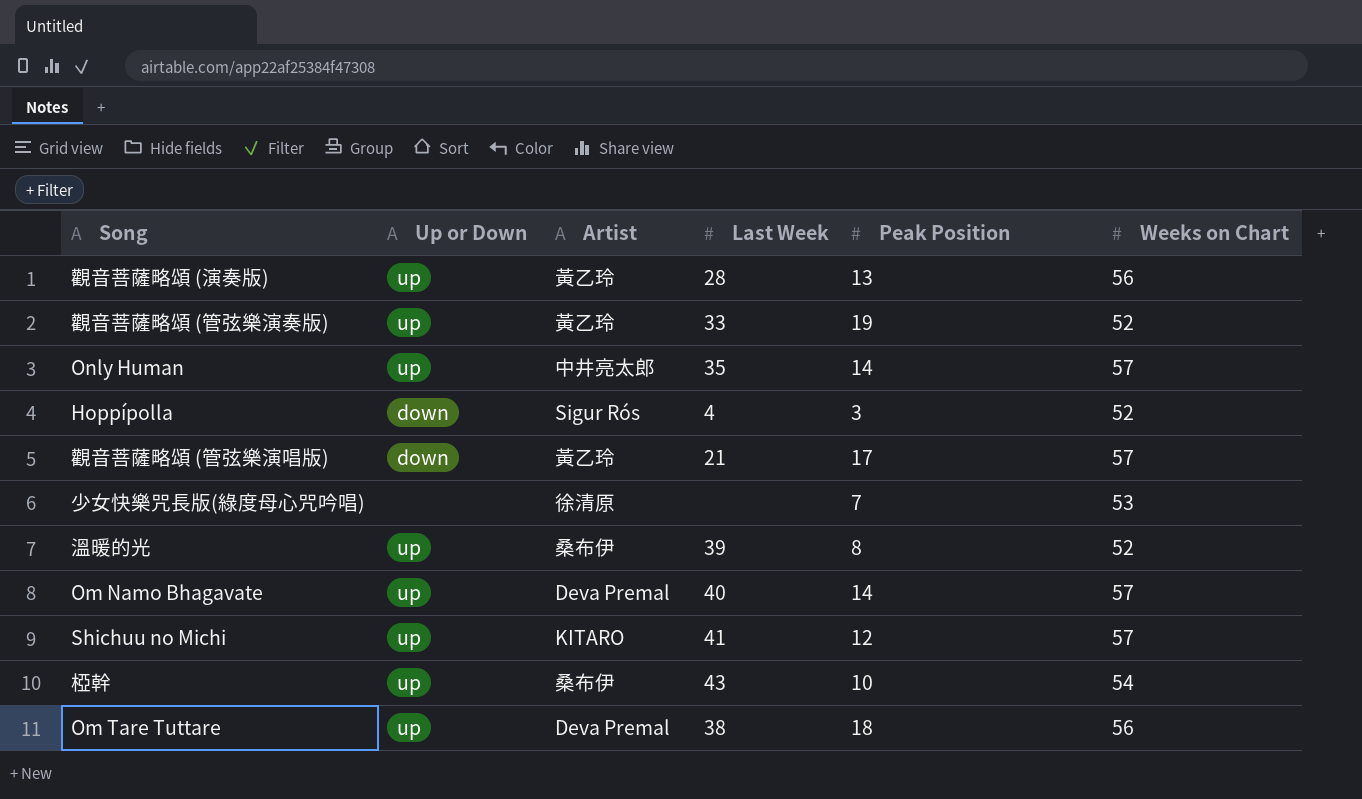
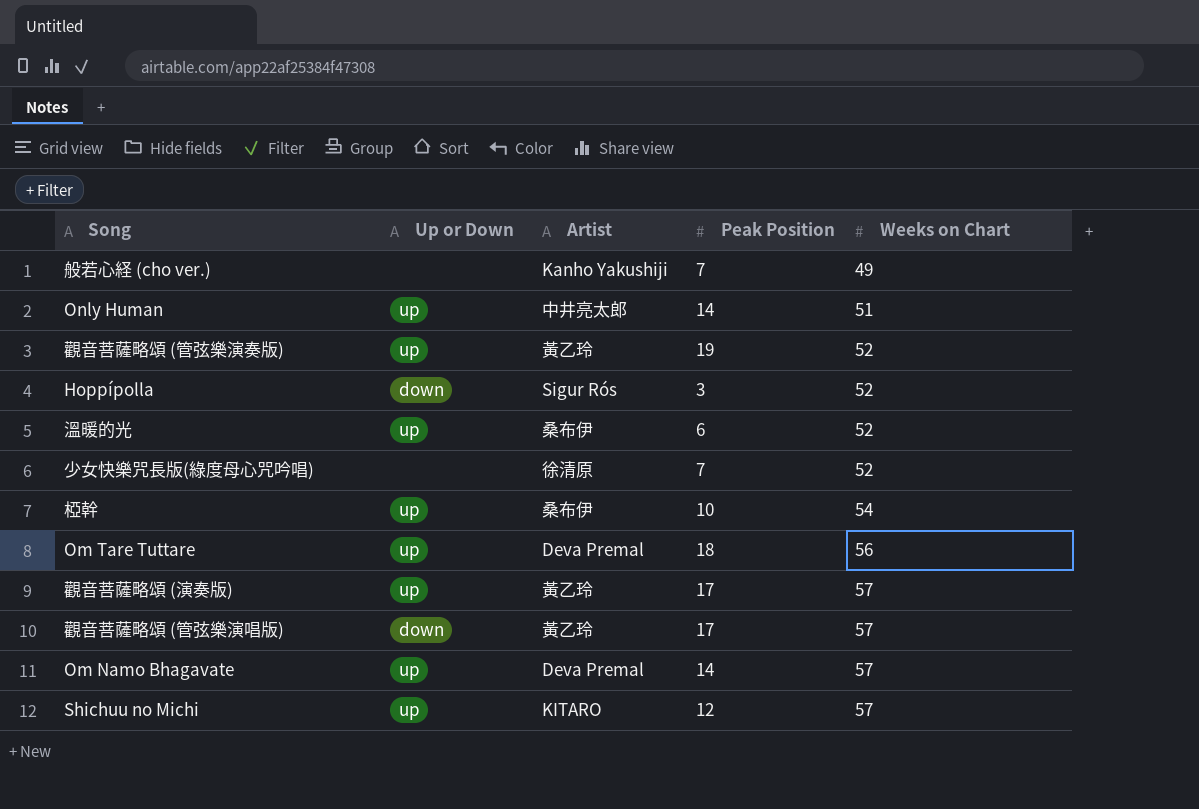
row order: none -> Weeks on Chart ascending
column Last Week | position: 4 -> none
row 般若心経 (cho ver.): none -> none | Kanho Yakushiji | 7 | 49
Only Human | Weeks on Chart: 57 -> 51
溫暖的光 | Peak Position: 8 -> 6
少女快樂咒長版(綠度母心咒吟唱) | Weeks on Chart: 53 -> 52
觀音菩薩略頌 (演奏版) | Peak Position: 13 -> 17
觀音菩薩略頌 (演奏版) | Weeks on Chart: 56 -> 57

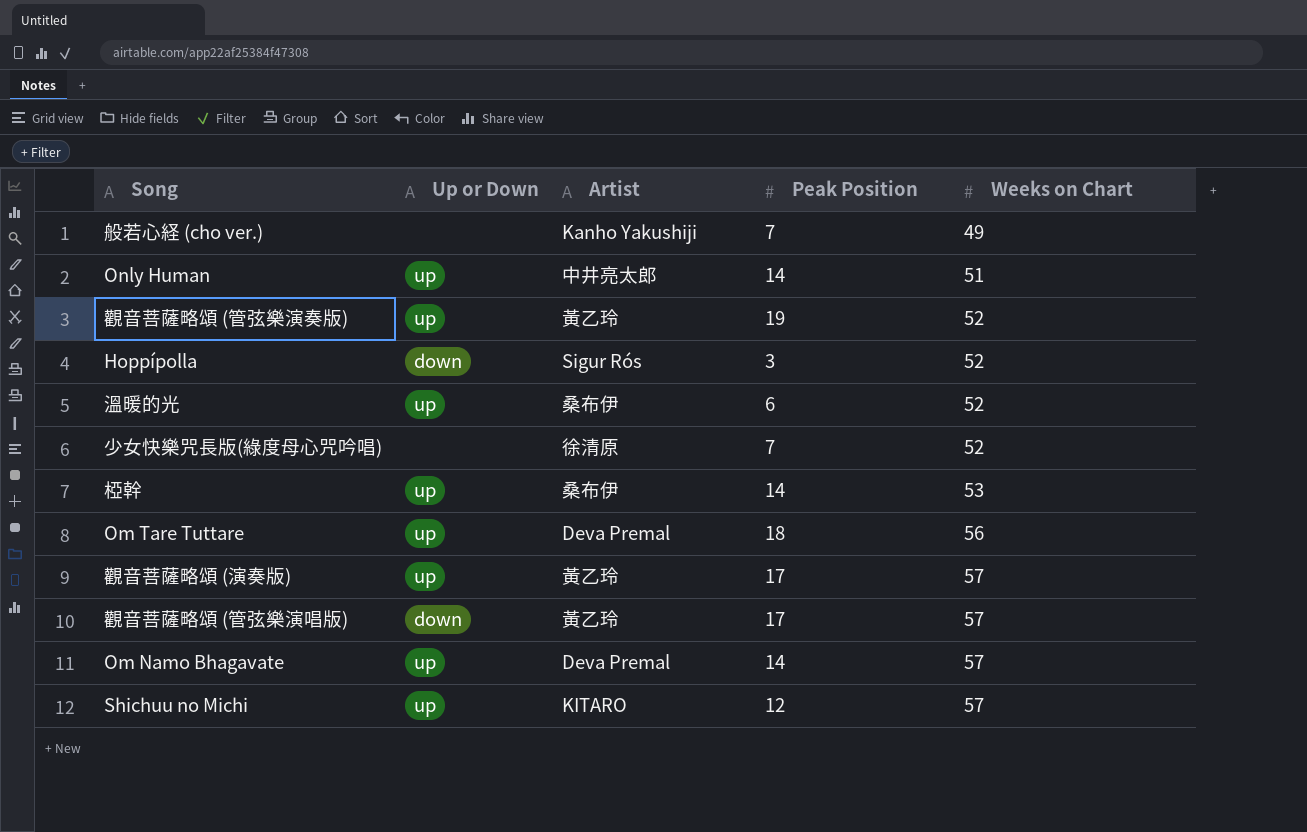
椏幹 | Peak Position: 10 -> 14
椏幹 | Weeks on Chart: 54 -> 53

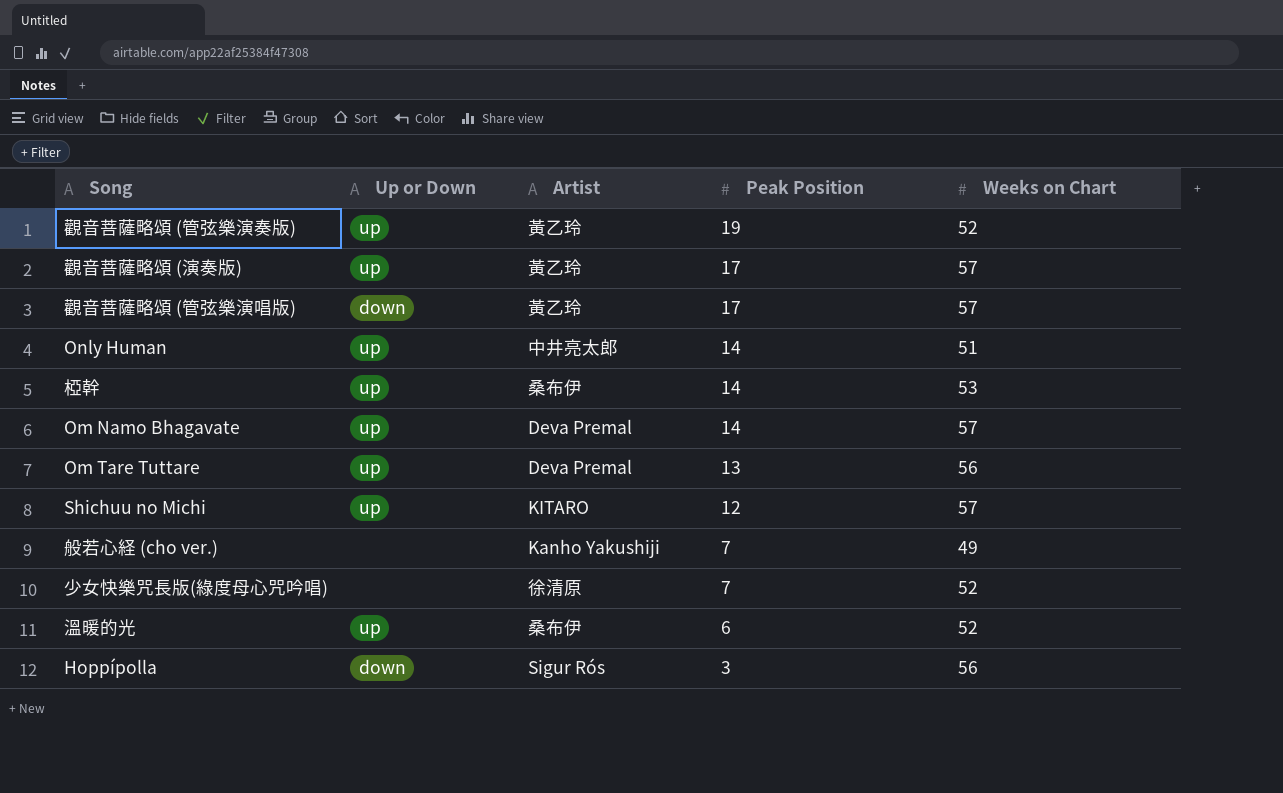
row order: Weeks on Chart ascending -> Peak Position descending
Om Tare Tuttare | Peak Position: 18 -> 13
Hoppípolla | Weeks on Chart: 52 -> 56

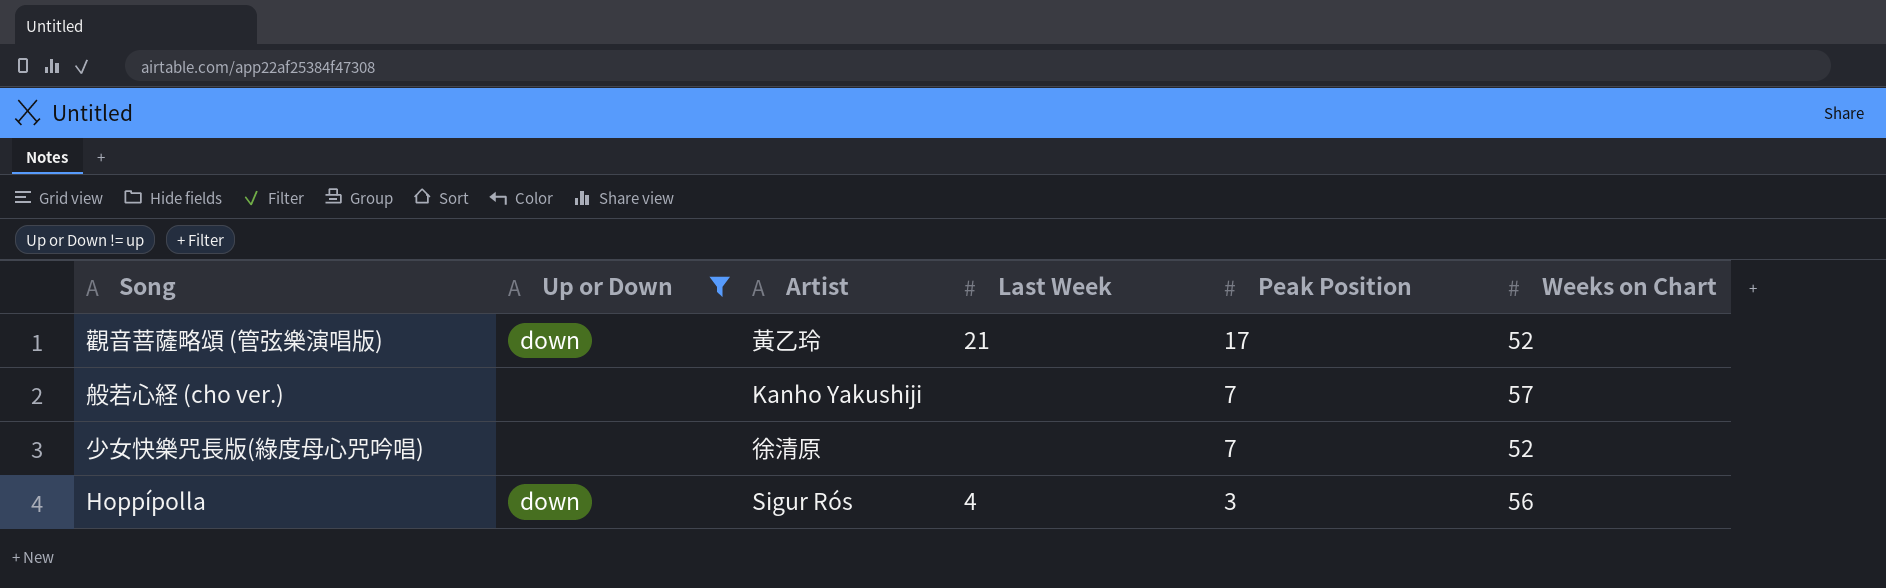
filter: none -> Up or Down != up
column Last Week | position: none -> 4
觀音菩薩略頌 (管弦樂演唱版) | Weeks on Chart: 57 -> 52
般若心経 (cho ver.) | Weeks on Chart: 49 -> 57

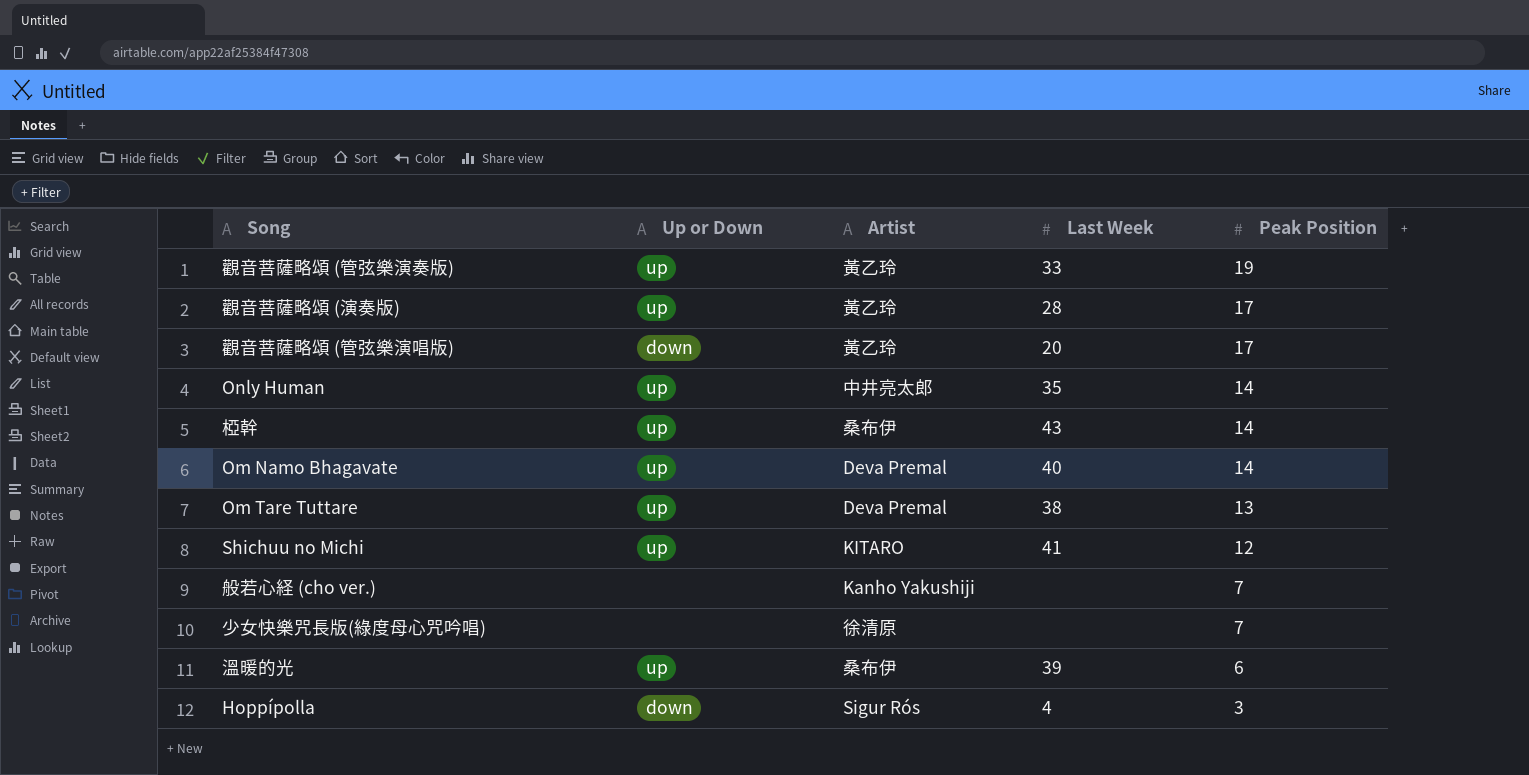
filter: Up or Down != up -> none
column Weeks on Chart | position: 6 -> none
觀音菩薩略頌 (管弦樂演唱版) | Last Week: 21 -> 20

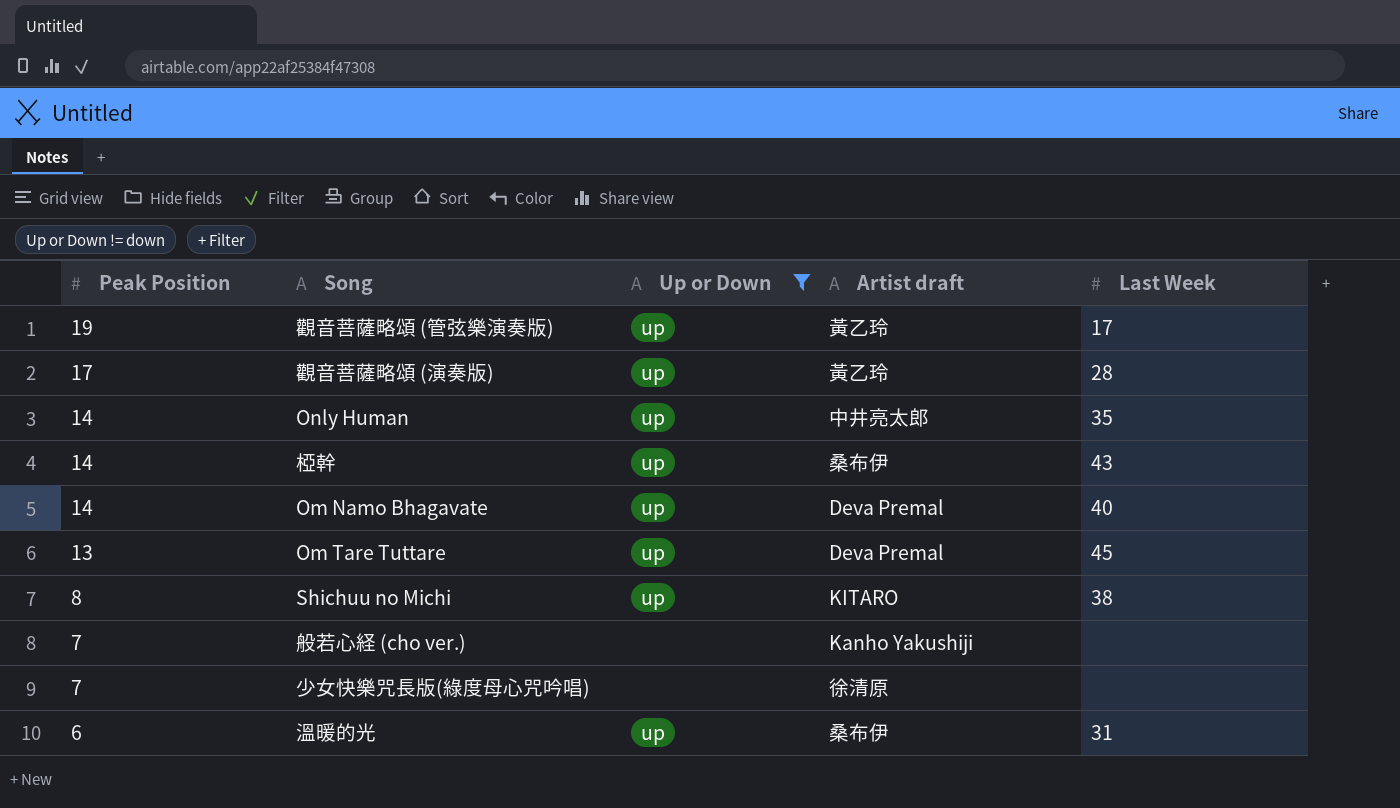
filter: none -> Up or Down != down
column Peak Position | position: 5 -> 1
column name: Artist -> Artist draft
觀音菩薩略頌 (管弦樂演奏版) | Last Week: 33 -> 17
Om Tare Tuttare | Last Week: 38 -> 45
Shichuu no Michi | Peak Position: 12 -> 8
Shichuu no Michi | Last Week: 41 -> 38
溫暖的光 | Last Week: 39 -> 31

